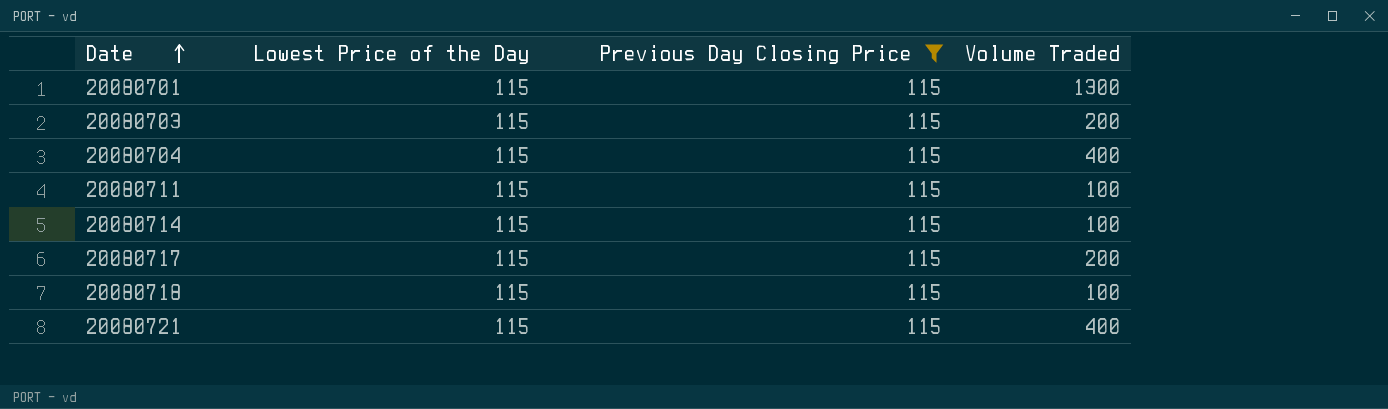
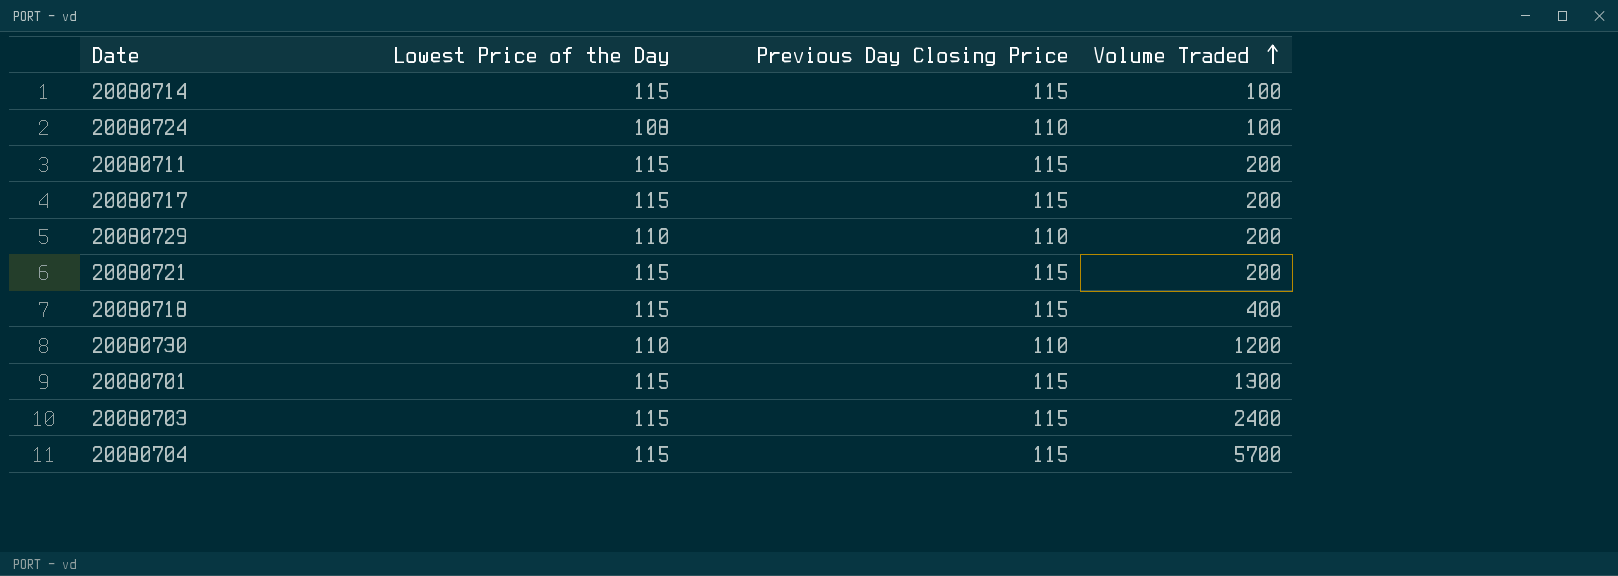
filter: Previous Day Closing Price = 115 -> none
row order: Date ascending -> Volume Traded ascending
20080711 | Volume Traded: 100 -> 200
20080721 | Volume Traded: 400 -> 200
20080718 | Volume Traded: 100 -> 400
20080703 | Volume Traded: 200 -> 2400
20080704 | Volume Traded: 400 -> 5700

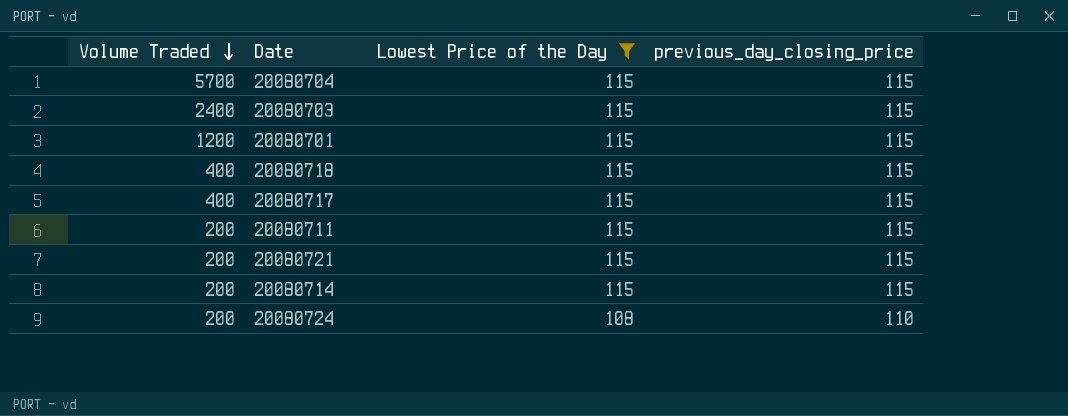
filter: none -> Lowest Price of the Day != 110
row order: Volume Traded ascending -> Volume Traded descending
column Volume Traded | position: 4 -> 1
column name: Previous Day Closing Price -> previous_day_closing_price
20080701 | Volume Traded: 1300 -> 1200
20080717 | Volume Traded: 200 -> 400
20080714 | Volume Traded: 100 -> 200
20080724 | Volume Traded: 100 -> 200

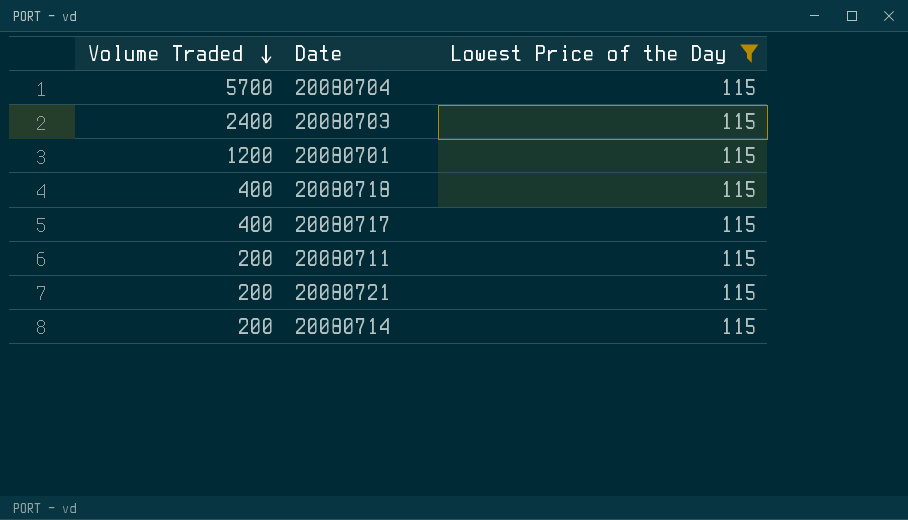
column previous_day_closing_price | position: 4 -> none
row 20080724: 200 | 108 | 110 -> none

